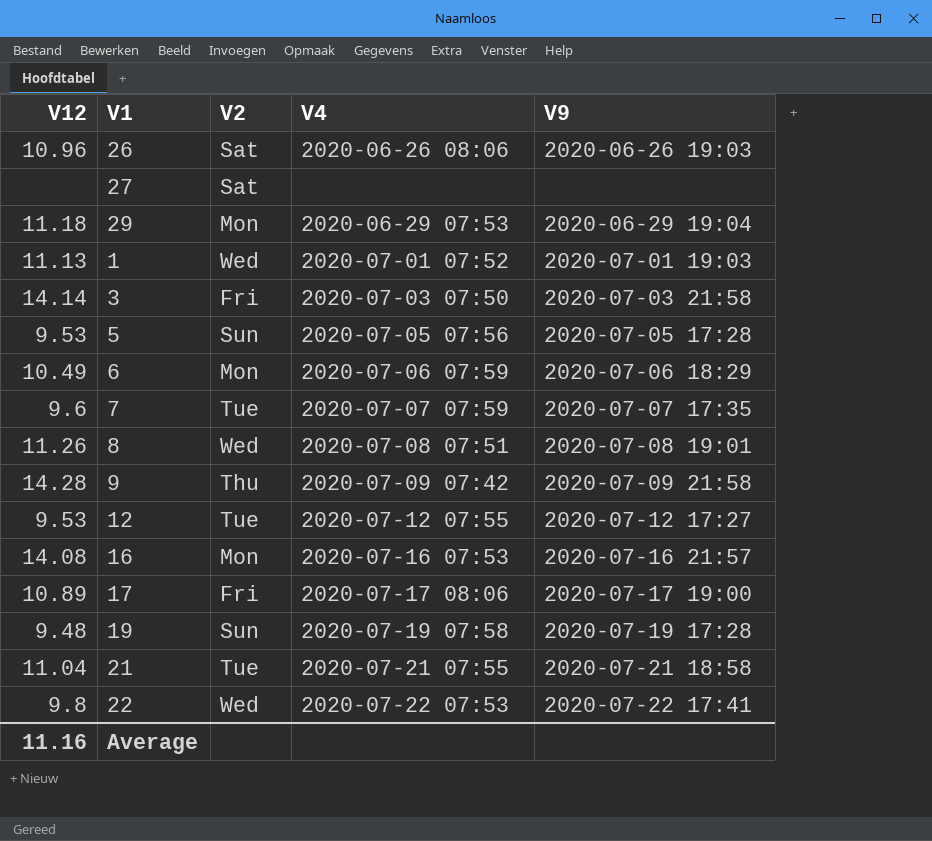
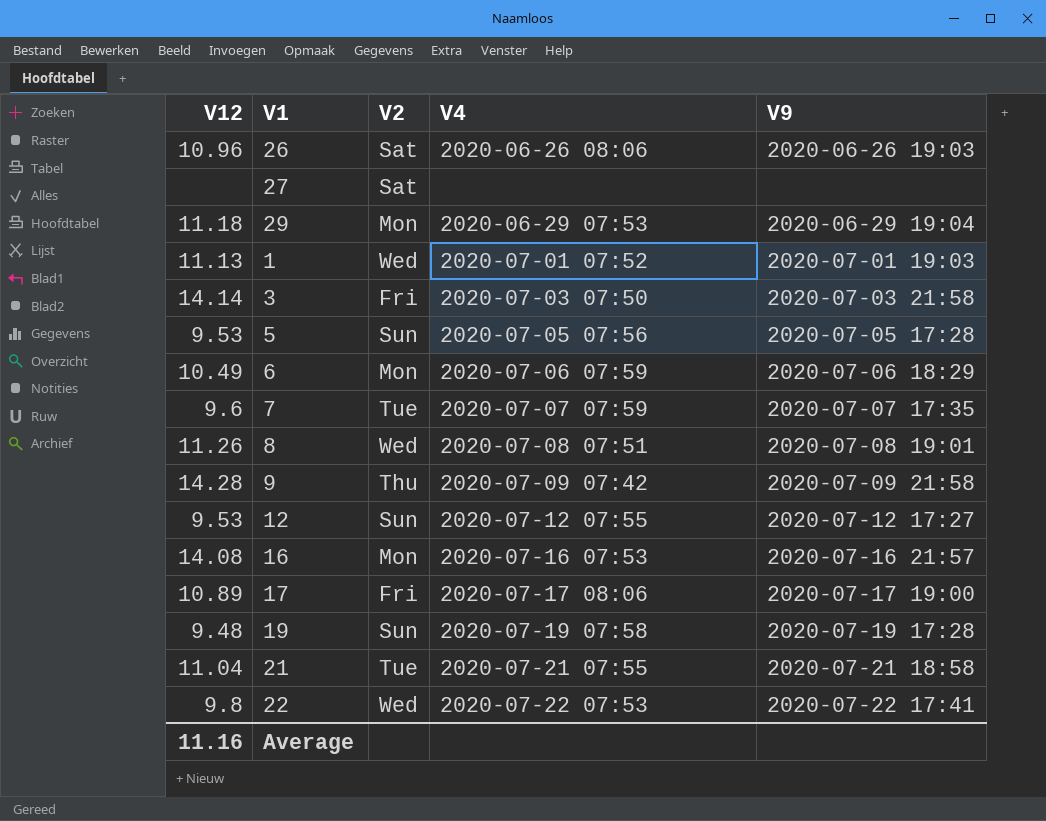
12 | V2: Tue -> Sun

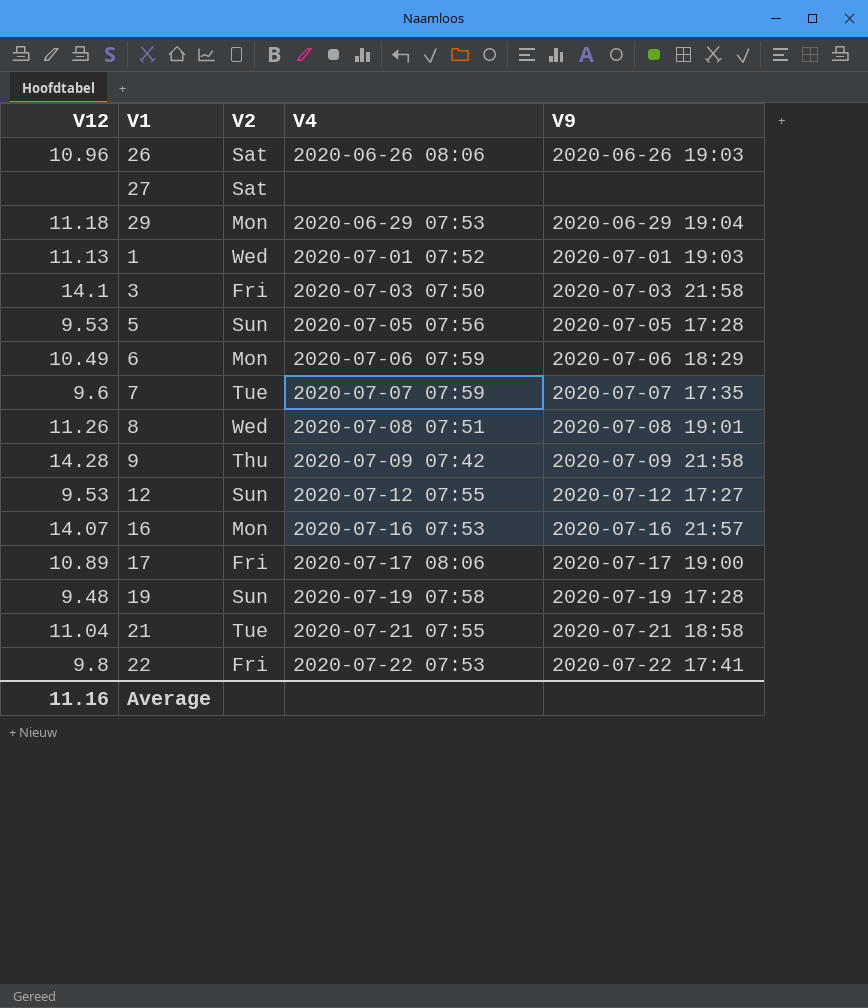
3 | V12: 14.14 -> 14.1
16 | V12: 14.08 -> 14.07
22 | V2: Wed -> Fri

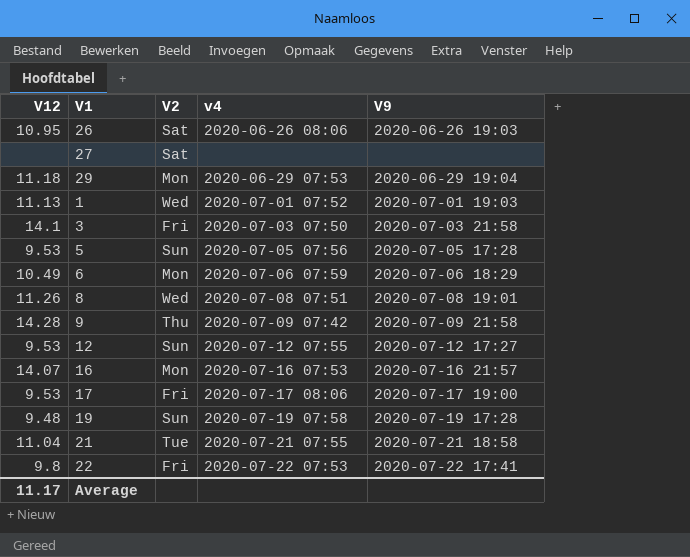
column name: V4 -> v4
row 7: 9.6 | Tue | 2020-07-07 07:59 | 2020-07-07 17:35 -> none
26 | V12: 10.96 -> 10.95
17 | V12: 10.89 -> 9.53
Average | V12: 11.16 -> 11.17

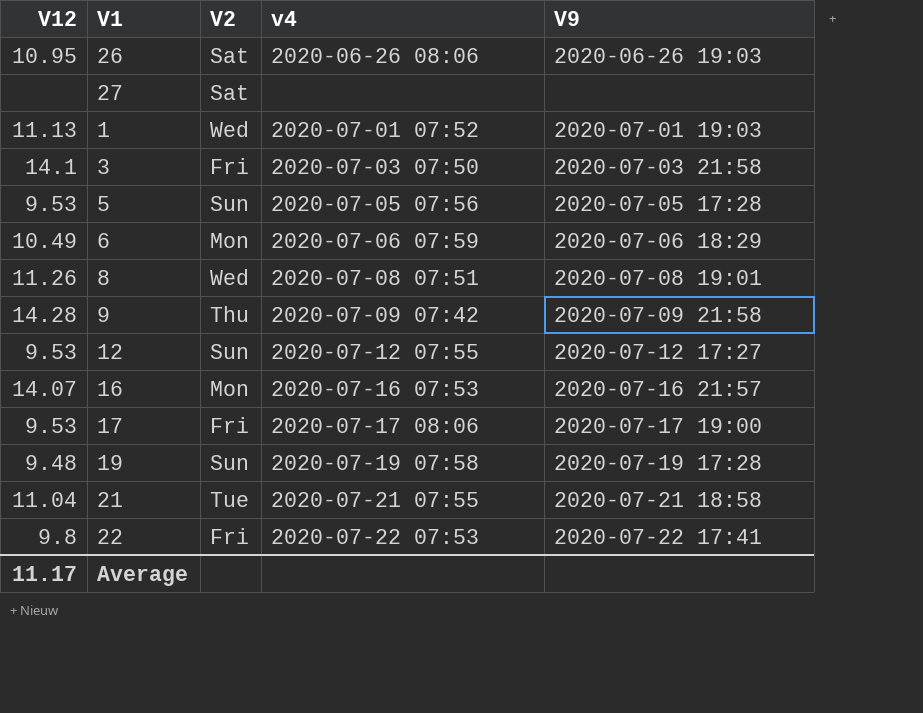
row 29: 11.18 | Mon | 2020-06-29 07:53 | 2020-06-29 19:04 -> none

